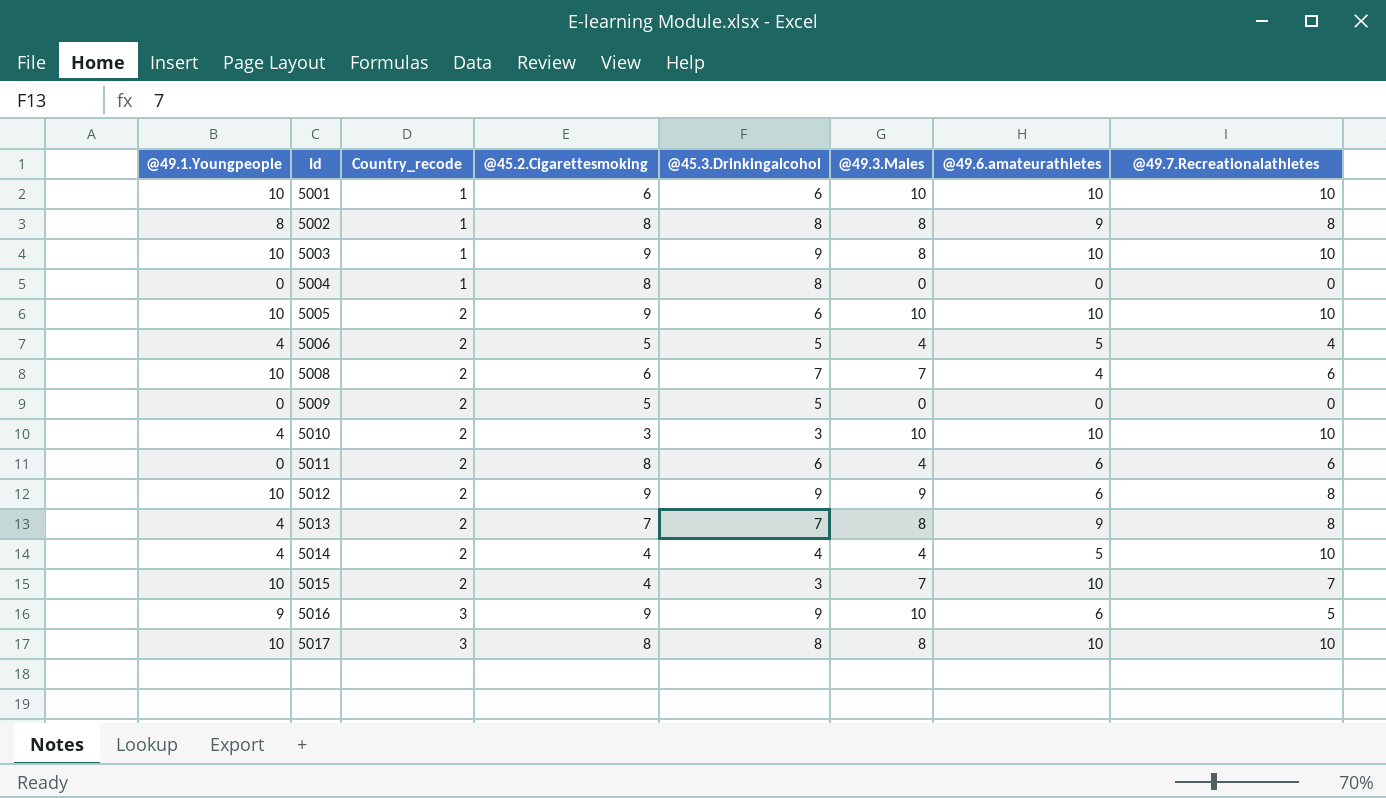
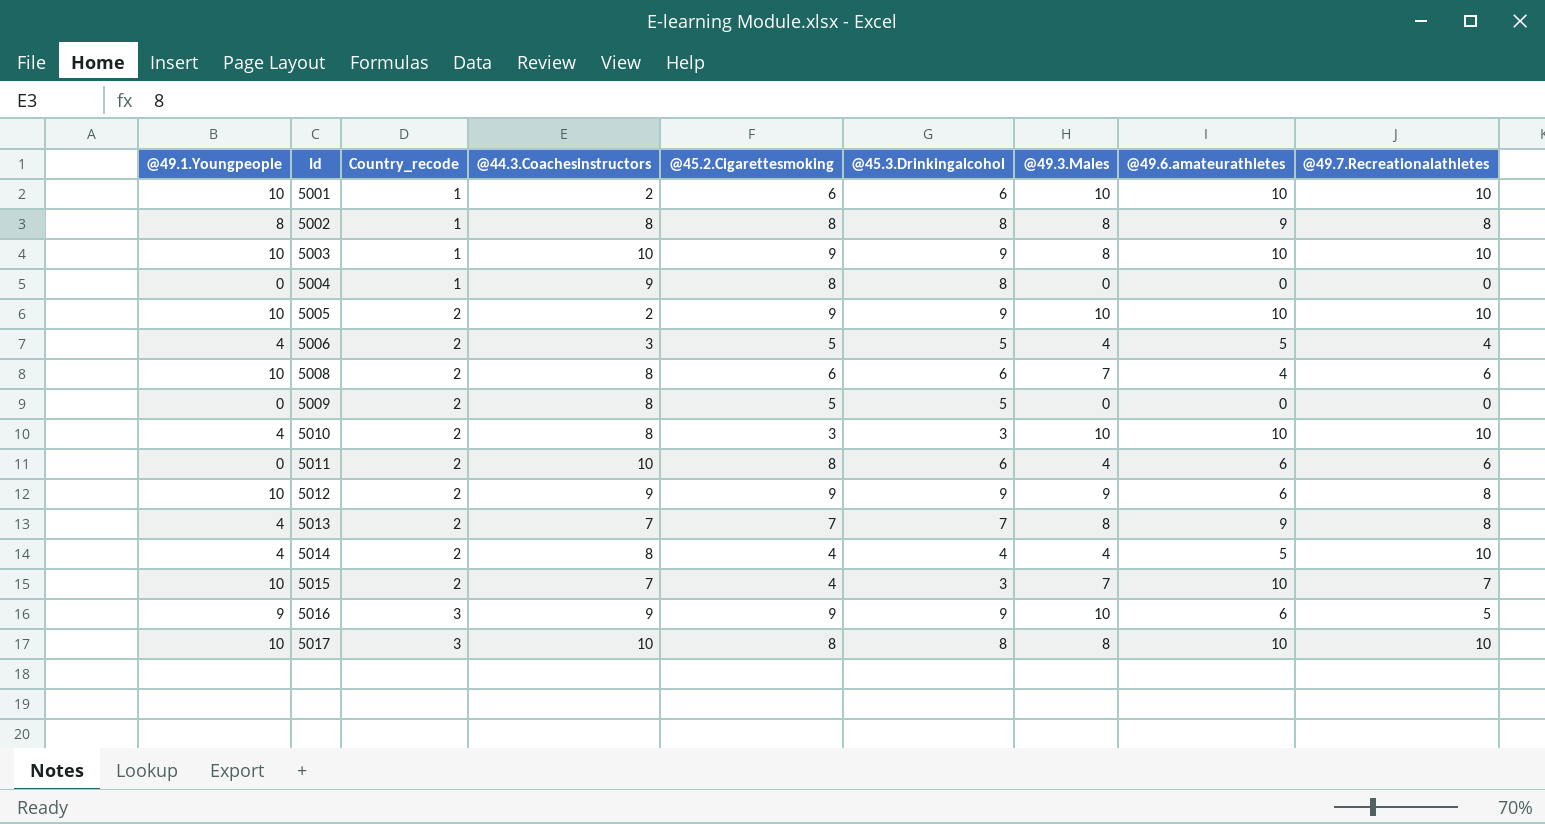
column @44.3.Coachesinstructors | position: none -> 4
5005 | @45.3.Drinkingalcohol: 6 -> 9
5008 | @45.3.Drinkingalcohol: 7 -> 6

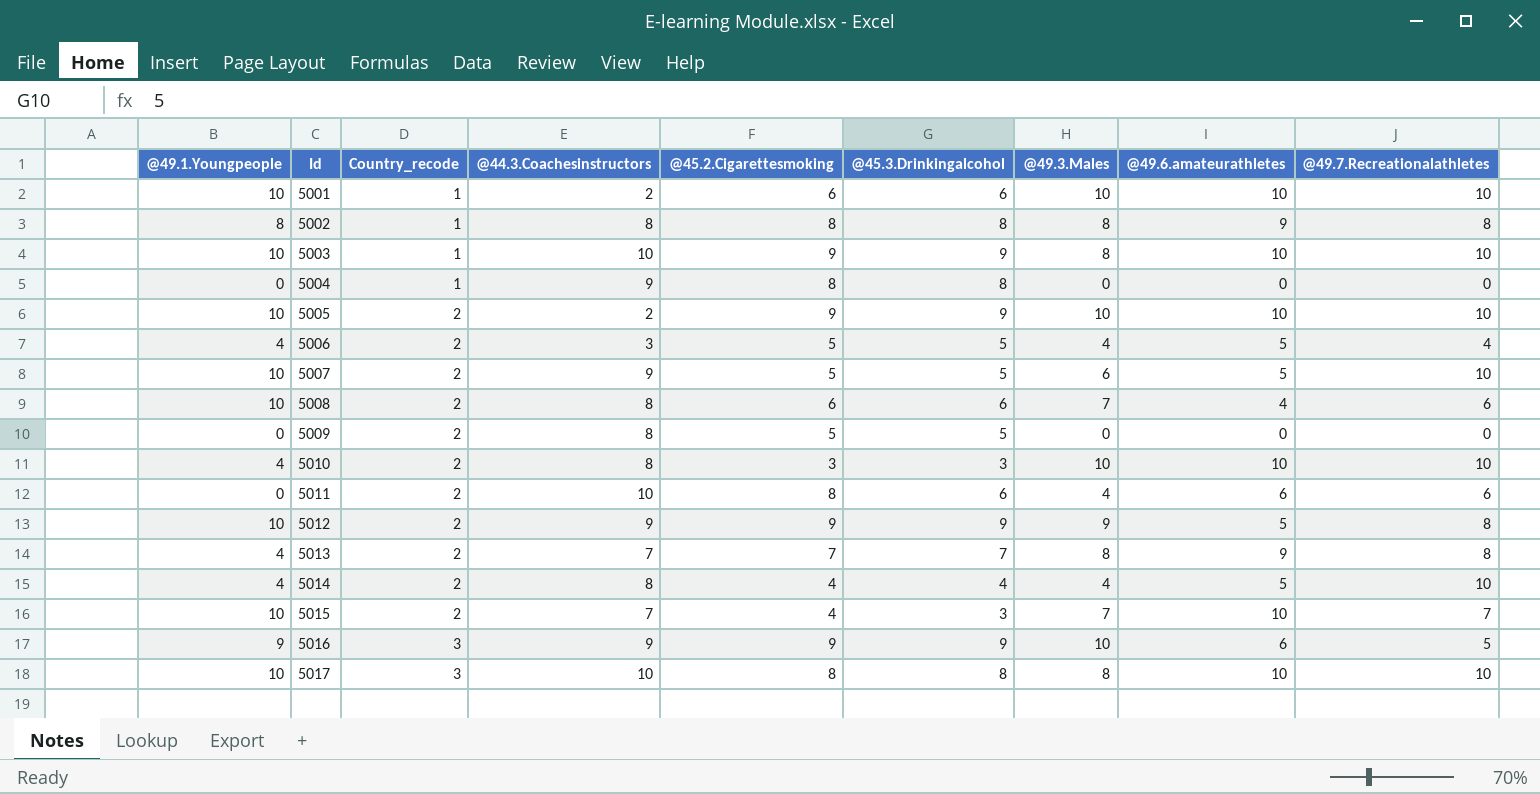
row 5007: none -> 10 | 2 | 9 | 5 | 5 | 6 | 5 | 10
5012 | @49.6.amateurathletes: 6 -> 5

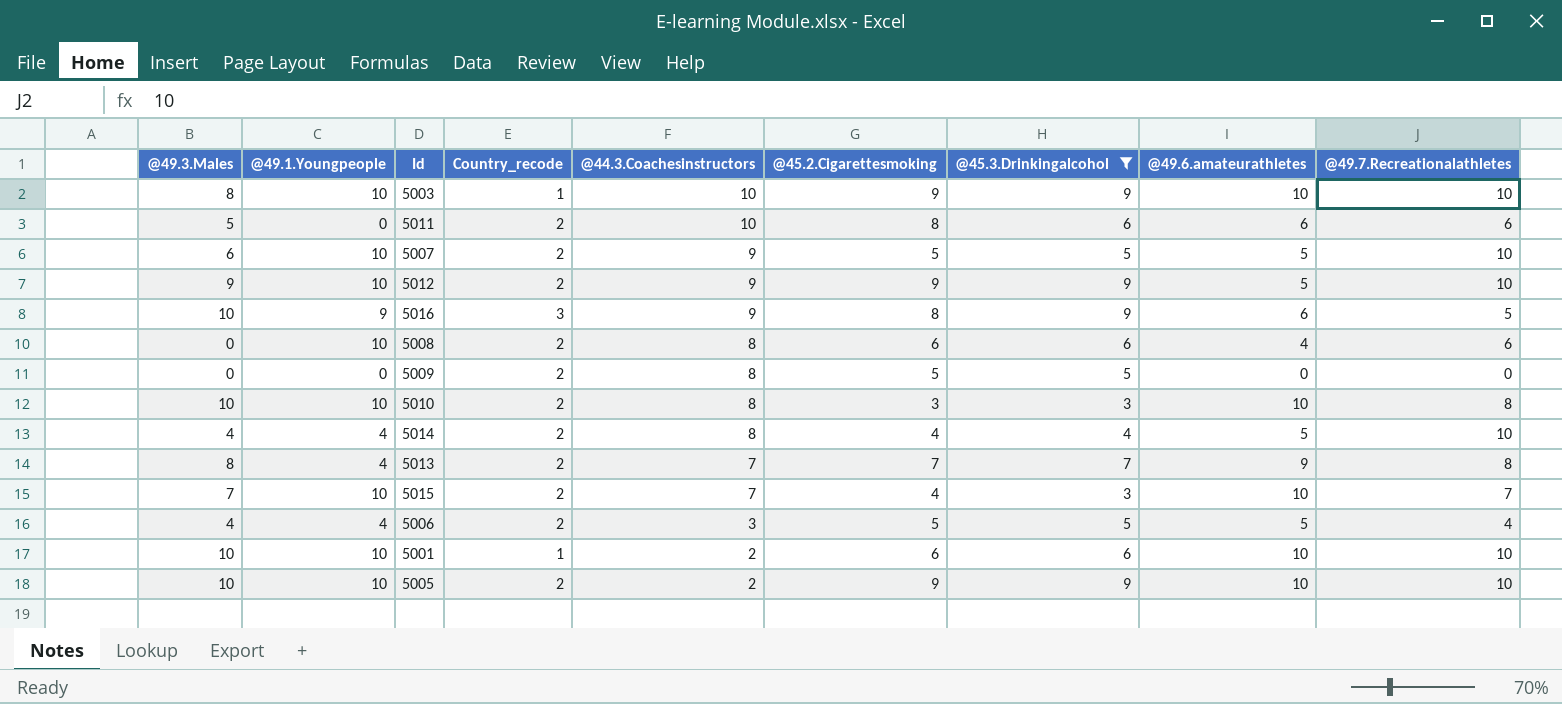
filter: none -> @45.3.Drinkingalcohol != 8
row order: Id ascending -> @44.3.Coachesinstructors descending
column @49.3.Males | position: 7 -> 1
5011 | @49.3.Males: 4 -> 5
5012 | @49.7.Recreationalathletes: 8 -> 10
5016 | @45.2.Cigarettesmoking: 9 -> 8
5008 | @49.3.Males: 7 -> 0
5010 | @49.1.Youngpeople: 4 -> 10
5010 | @49.7.Recreationalathletes: 10 -> 8

